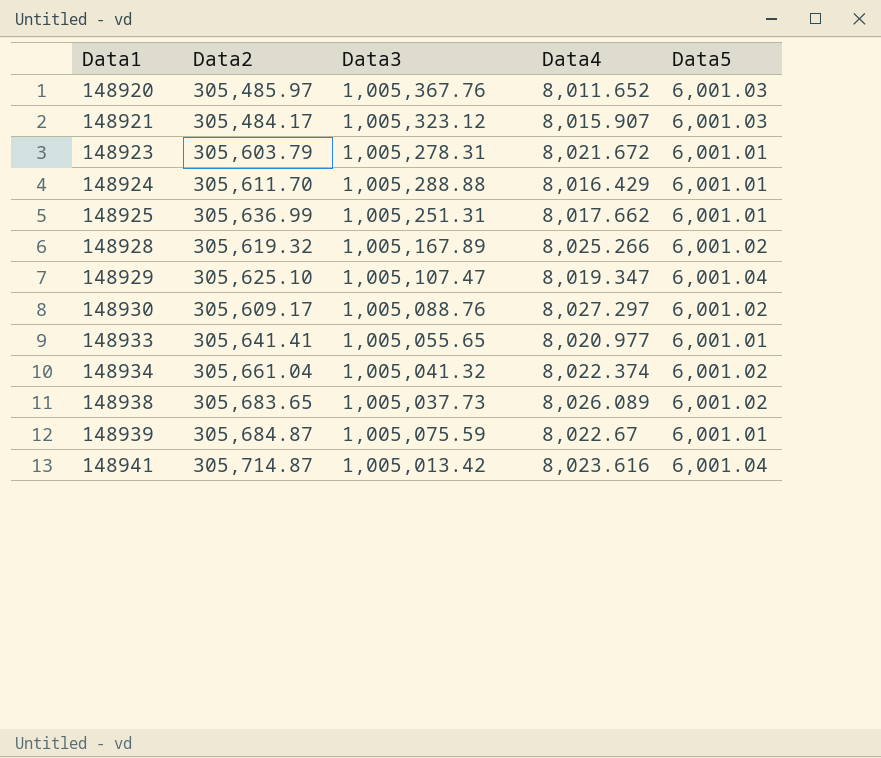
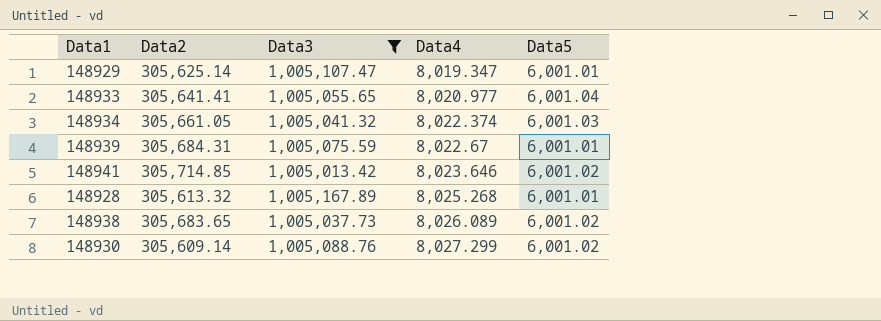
filter: none -> Data3 <= 1,005,167.89
row order: Data1 ascending -> Data4 ascending
148929 | Data2: 305,625.10 -> 305,625.14
148929 | Data5: 6,001.04 -> 6,001.01
148933 | Data5: 6,001.01 -> 6,001.04
148934 | Data2: 305,661.04 -> 305,661.05
148934 | Data5: 6,001.02 -> 6,001.03
148939 | Data2: 305,684.87 -> 305,684.31
148941 | Data2: 305,714.87 -> 305,714.85
148941 | Data4: 8,023.616 -> 8,023.646
148941 | Data5: 6,001.04 -> 6,001.02
148928 | Data2: 305,619.32 -> 305,613.32
148928 | Data4: 8,025.266 -> 8,025.268
148928 | Data5: 6,001.02 -> 6,001.01
148930 | Data2: 305,609.17 -> 305,609.14
148930 | Data4: 8,027.297 -> 8,027.299

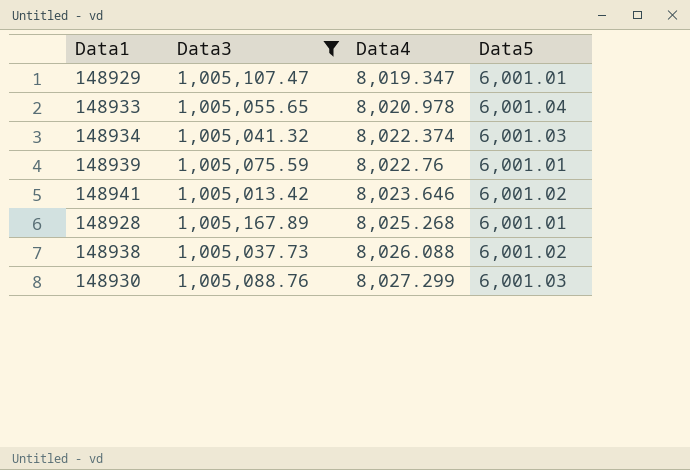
column Data2 | position: 2 -> none
148933 | Data4: 8,020.977 -> 8,020.978
148939 | Data4: 8,022.67 -> 8,022.76
148938 | Data4: 8,026.089 -> 8,026.088
148930 | Data5: 6,001.02 -> 6,001.03

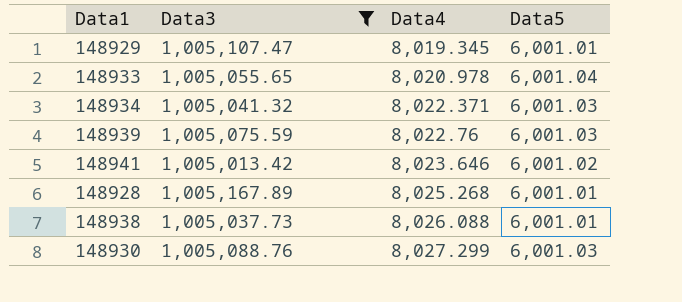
148929 | Data4: 8,019.347 -> 8,019.345
148934 | Data4: 8,022.374 -> 8,022.371
148939 | Data5: 6,001.01 -> 6,001.03
148938 | Data5: 6,001.02 -> 6,001.01

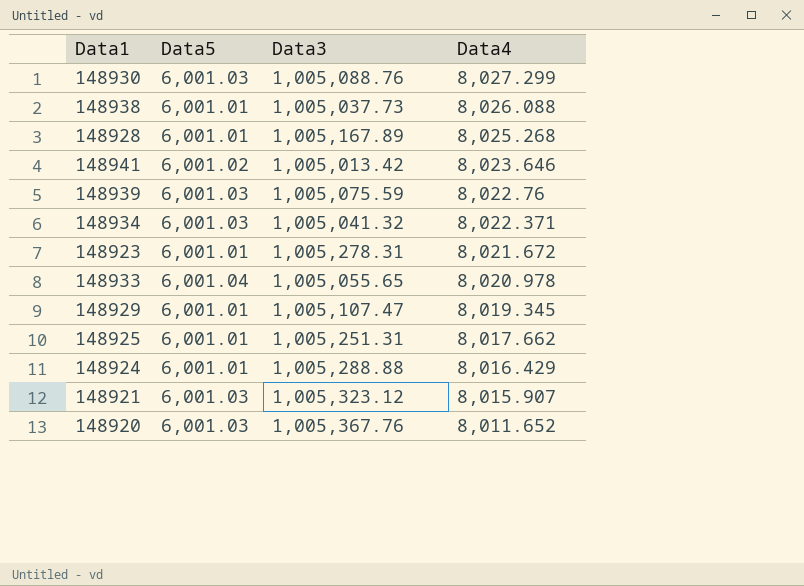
filter: Data3 <= 1,005,167.89 -> none
row order: Data4 ascending -> Data4 descending
column Data5 | position: 4 -> 2

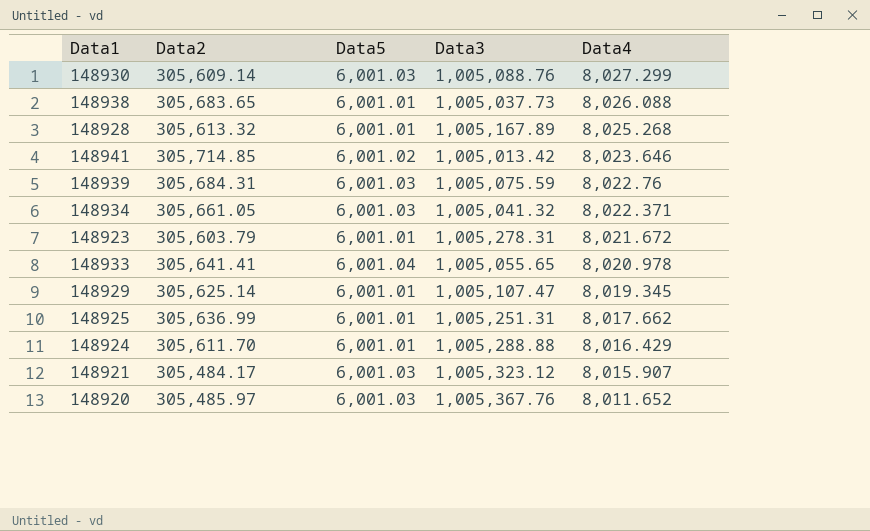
column Data2 | position: none -> 2

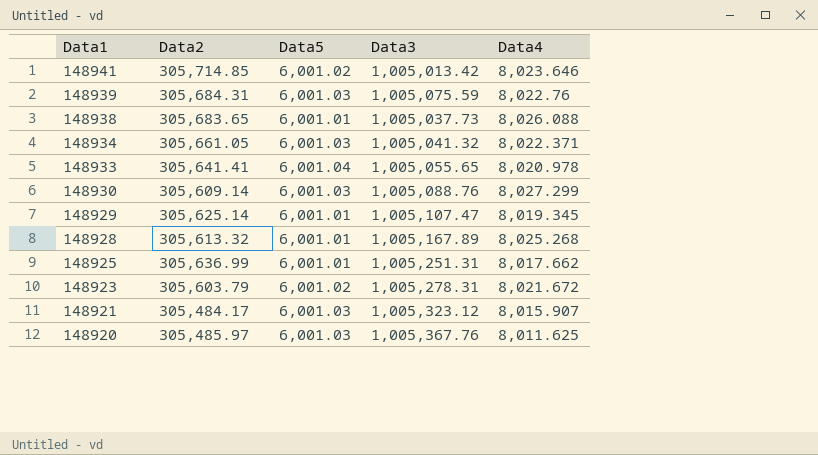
row order: Data4 descending -> Data1 descending
row 148924: 305,611.70 | 6,001.01 | 1,005,288.88 | 8,016.429 -> none
148923 | Data5: 6,001.01 -> 6,001.02
148920 | Data4: 8,011.652 -> 8,011.625

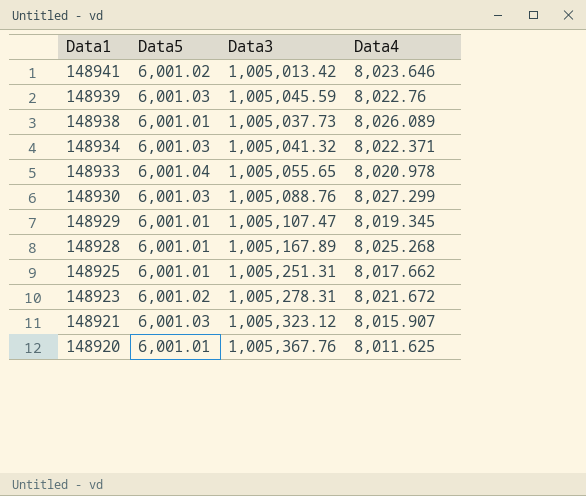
column Data2 | position: 2 -> none
148939 | Data3: 1,005,075.59 -> 1,005,045.59
148938 | Data4: 8,026.088 -> 8,026.089
148920 | Data5: 6,001.03 -> 6,001.01

